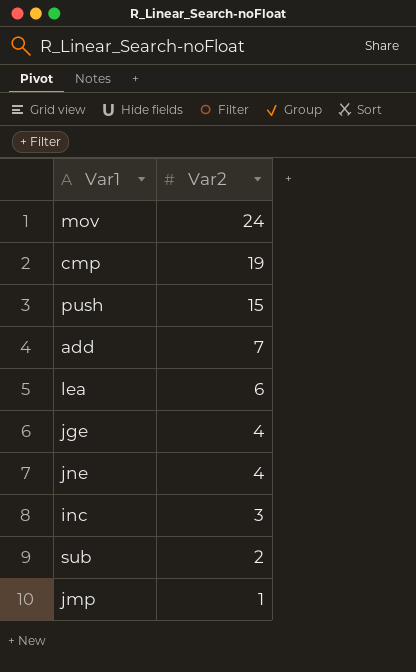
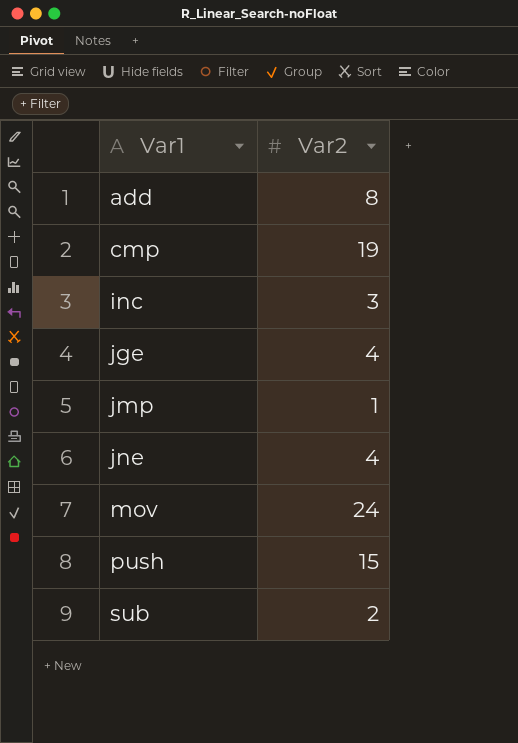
row order: Var2 descending -> Var1 ascending
row lea: 6 -> none
add | Var2: 7 -> 8

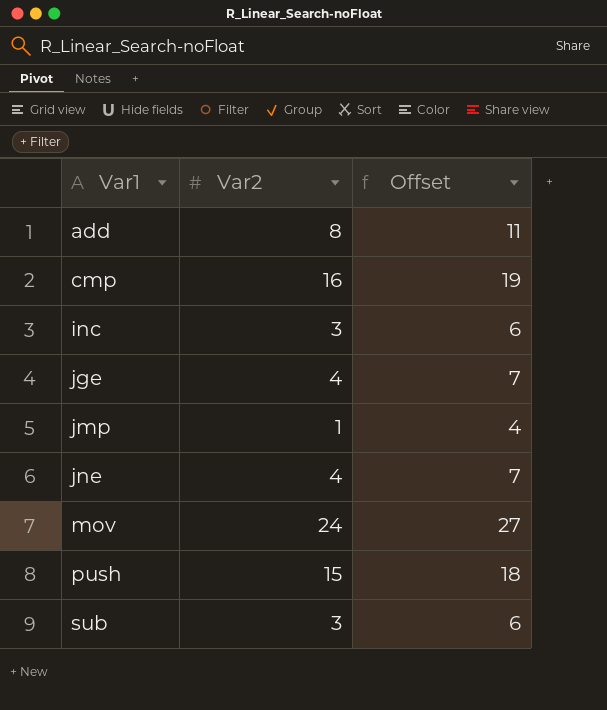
column Offset | formula: none -> [Var2] + 3
cmp | Var2: 19 -> 16
sub | Var2: 2 -> 3

